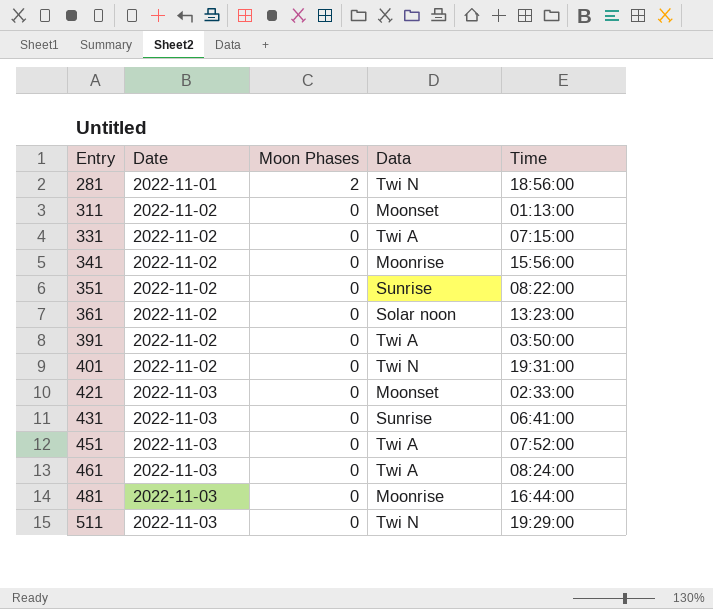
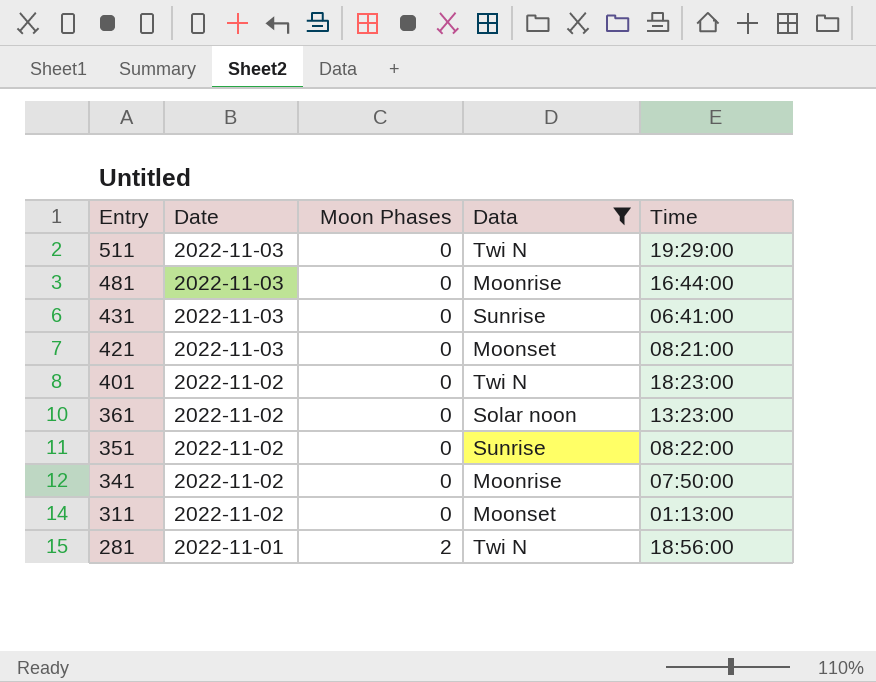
filter: none -> Data != Twi A
row order: Entry ascending -> Entry descending
421 | Time: 02:33:00 -> 08:21:00
401 | Time: 19:31:00 -> 18:23:00
341 | Time: 15:56:00 -> 07:50:00

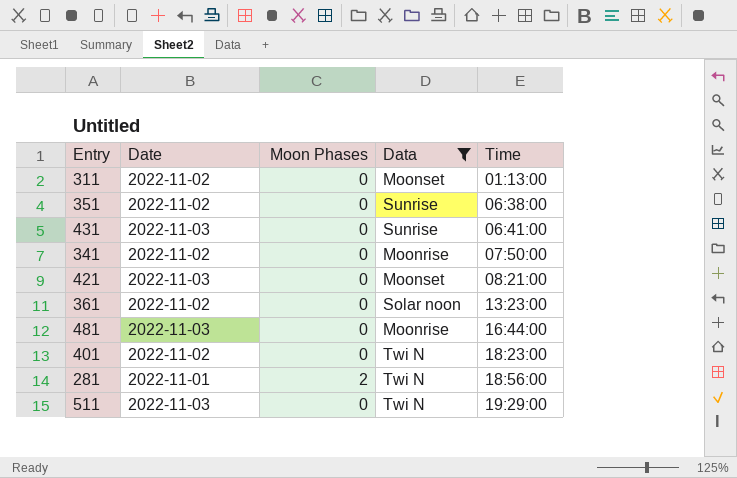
row order: Entry descending -> Time ascending
351 | Time: 08:22:00 -> 06:38:00

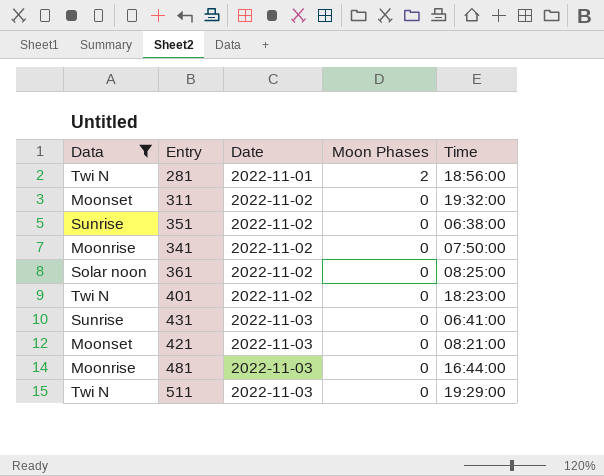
row order: Time ascending -> Date ascending
column Data | position: 4 -> 1
311 | Time: 01:13:00 -> 19:32:00
361 | Time: 13:23:00 -> 08:25:00

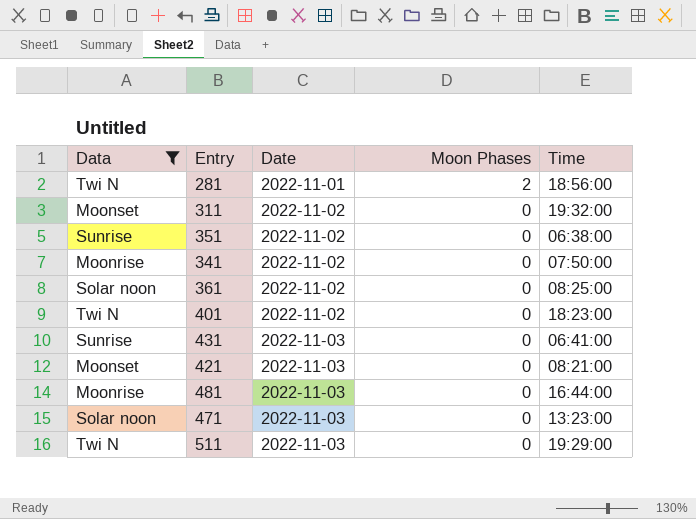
row 471: none -> Solar noon | 2022-11-03 | 0 | 13:23:00

